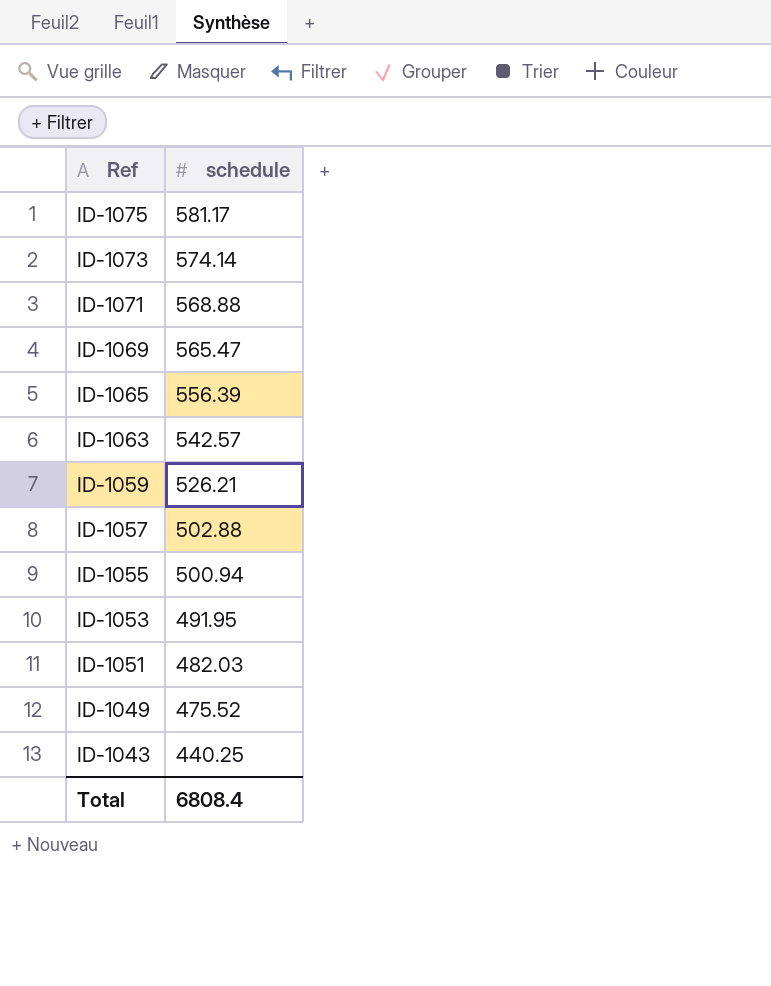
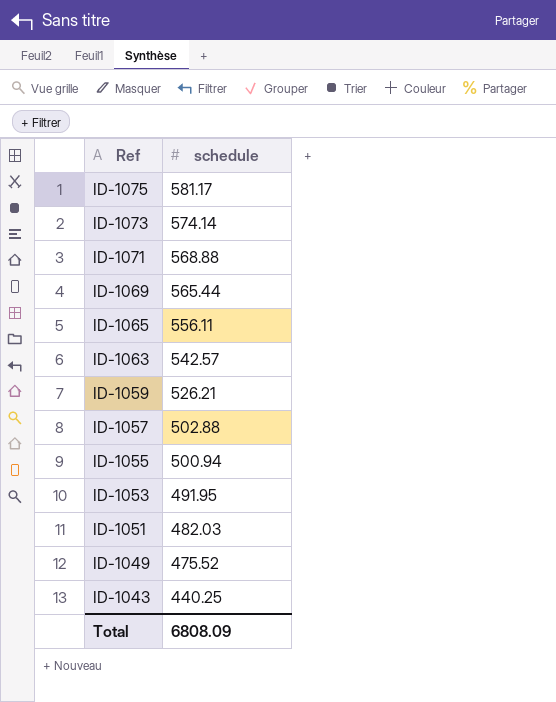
ID-1069 | schedule: 565.47 -> 565.44
ID-1065 | schedule: 556.39 -> 556.11
Total | schedule: 6808.4 -> 6808.09

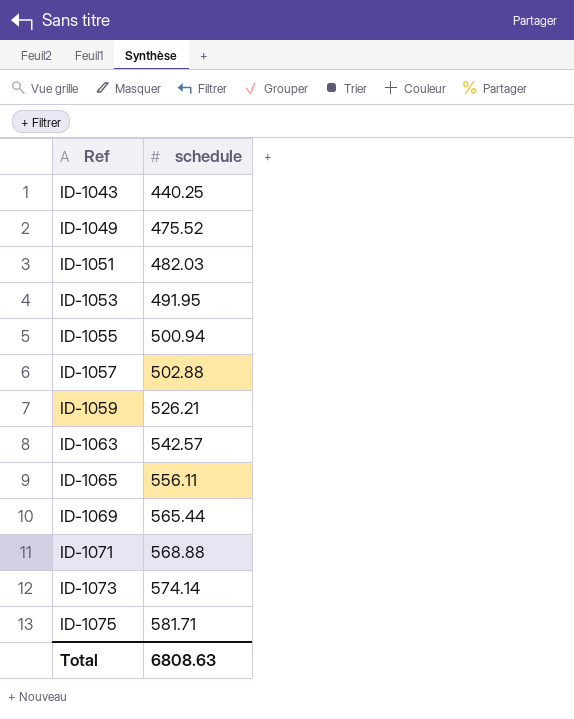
row order: Ref descending -> Ref ascending
ID-1075 | schedule: 581.17 -> 581.71
Total | schedule: 6808.09 -> 6808.63

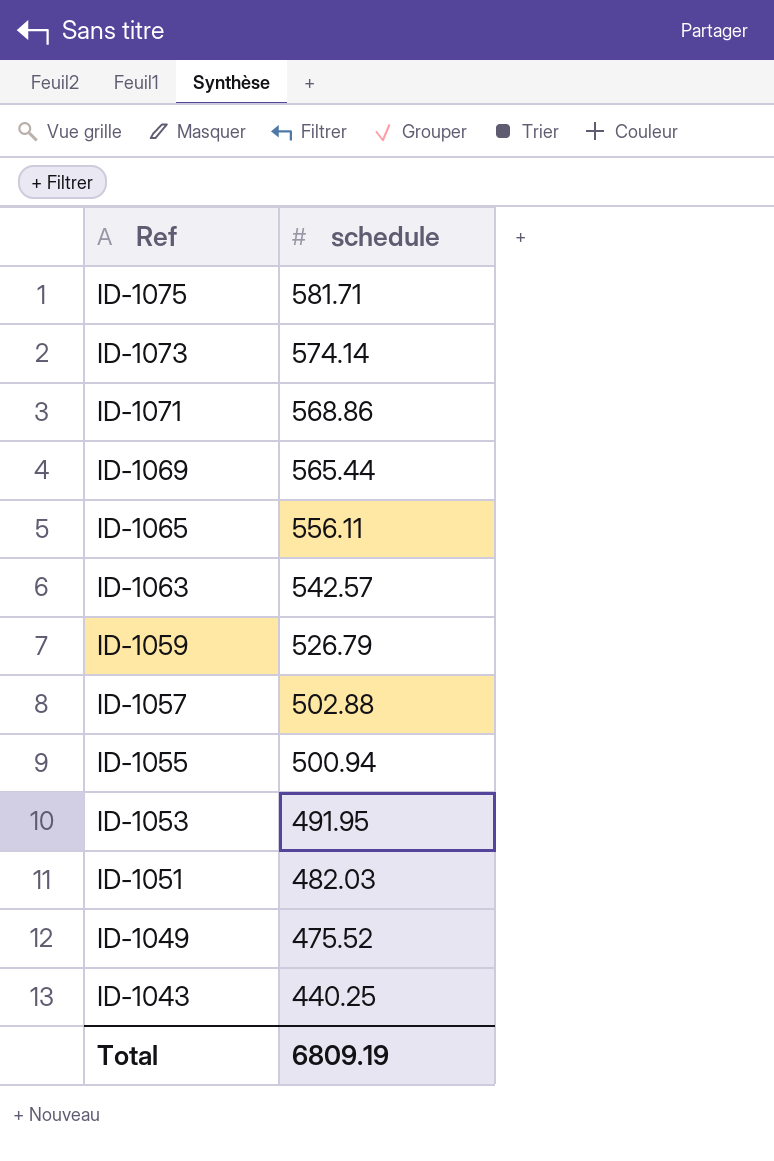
row order: Ref ascending -> Ref descending
ID-1071 | schedule: 568.88 -> 568.86
ID-1059 | schedule: 526.21 -> 526.79
Total | schedule: 6808.63 -> 6809.19

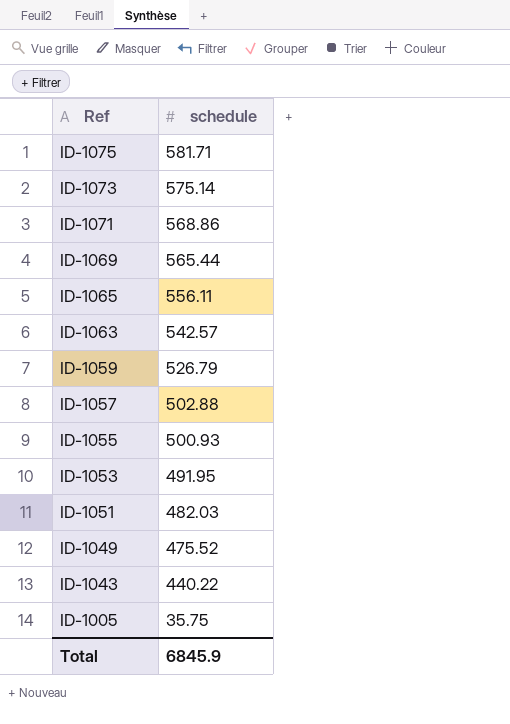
ID-1073 | schedule: 574.14 -> 575.14
ID-1055 | schedule: 500.94 -> 500.93
ID-1043 | schedule: 440.25 -> 440.22
row ID-1005: none -> 35.75
Total | schedule: 6809.19 -> 6845.9

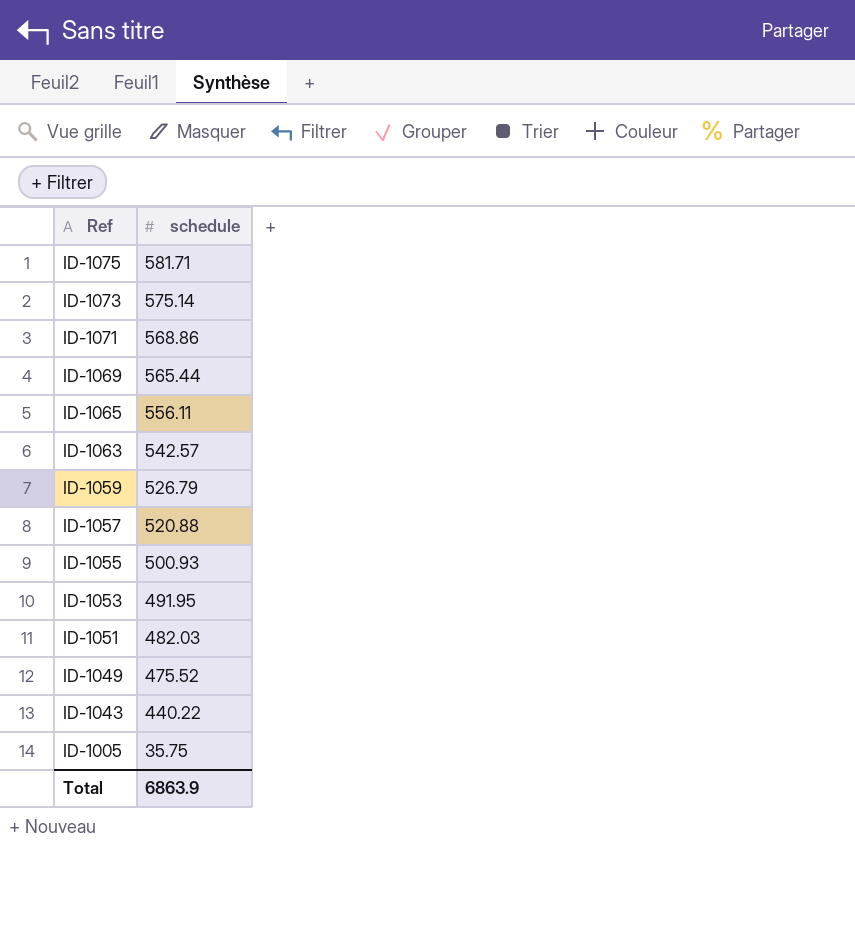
ID-1057 | schedule: 502.88 -> 520.88
Total | schedule: 6845.9 -> 6863.9

